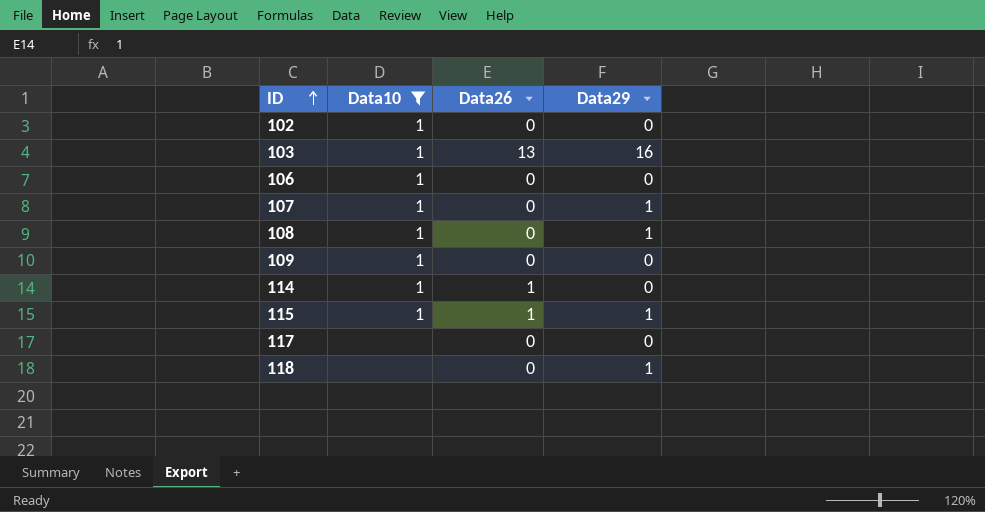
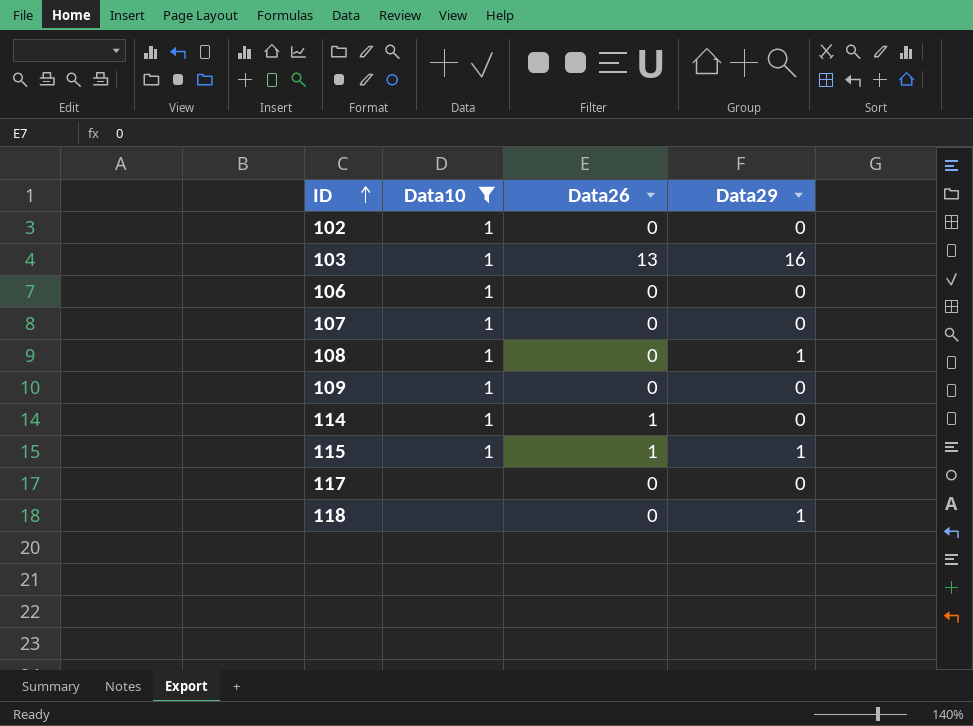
107 | Data29: 1 -> 0

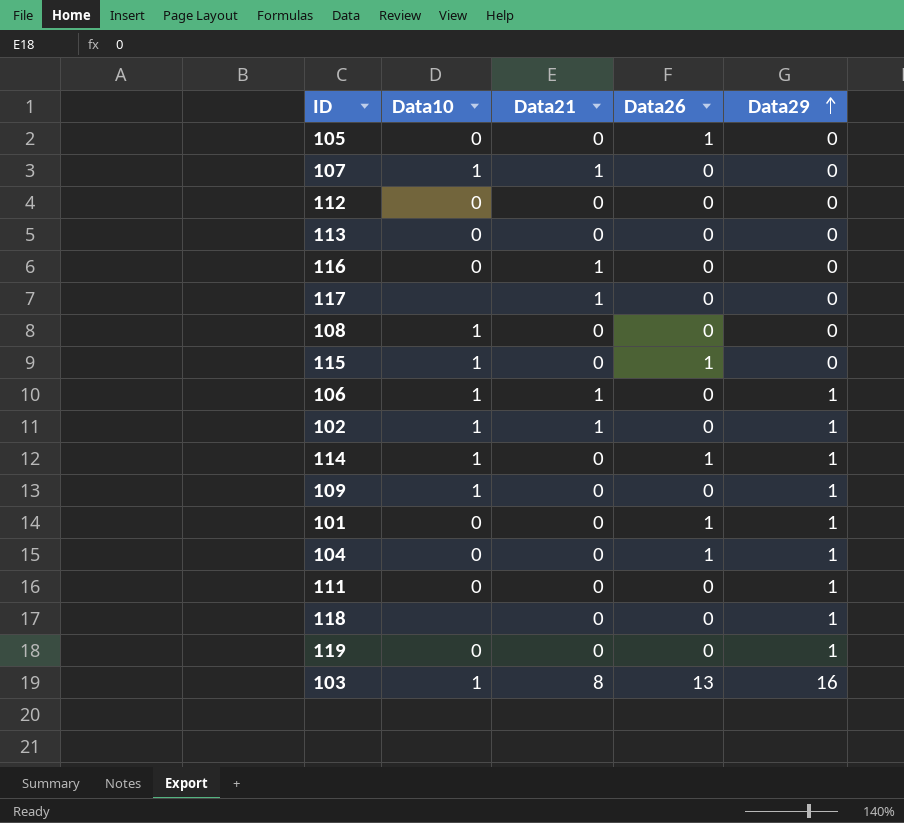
filter: Data10 != 0 -> none
row order: ID ascending -> Data29 ascending
column Data21 | position: none -> 3
108 | Data29: 1 -> 0
115 | Data29: 1 -> 0
106 | Data29: 0 -> 1
102 | Data29: 0 -> 1
114 | Data29: 0 -> 1
109 | Data29: 0 -> 1

